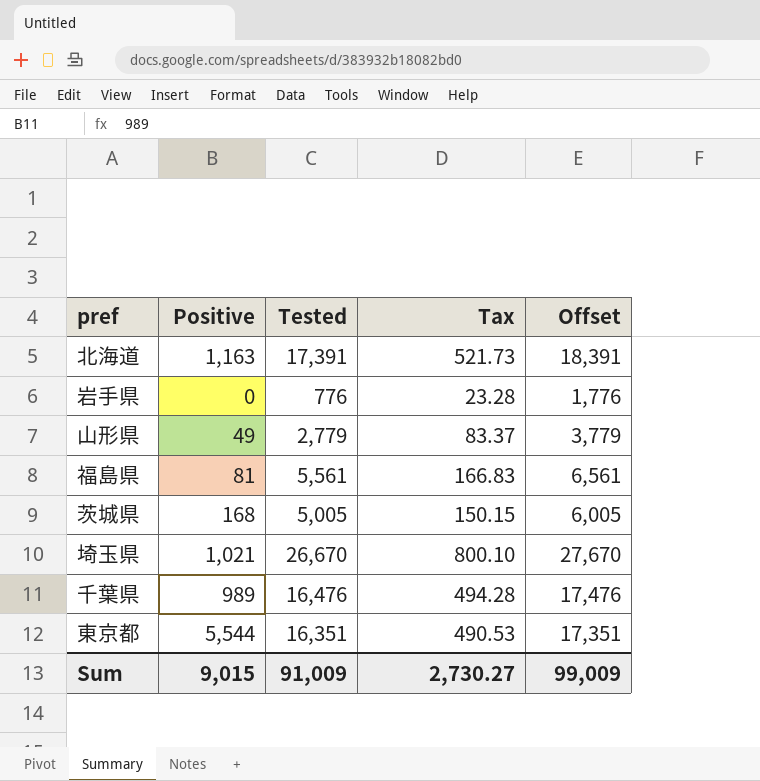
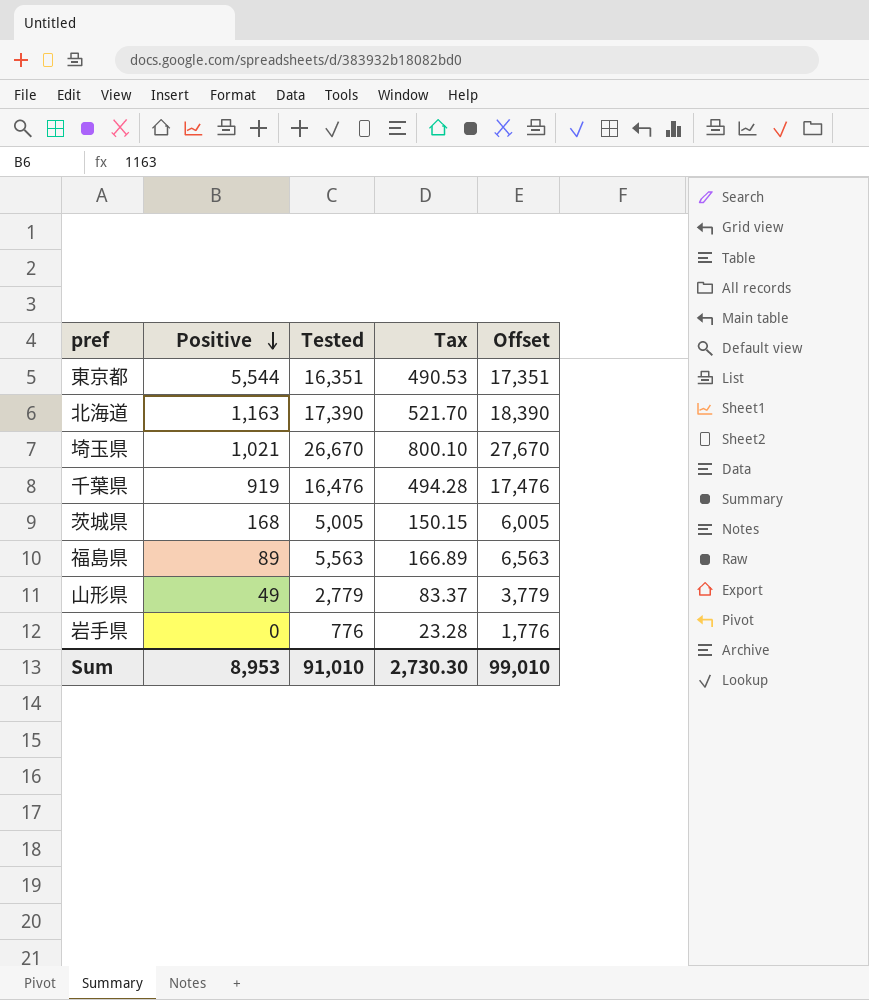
row order: none -> Positive descending
北海道 | Tested: 17,391 -> 17,390
北海道 | Tax: 521.73 -> 521.70
北海道 | Offset: 18,391 -> 18,390
千葉県 | Positive: 989 -> 919
福島県 | Positive: 81 -> 89
福島県 | Tested: 5,561 -> 5,563
福島県 | Tax: 166.83 -> 166.89
福島県 | Offset: 6,561 -> 6,563
Sum | Positive: 9,015 -> 8,953
Sum | Tested: 91,009 -> 91,010
Sum | Tax: 2,730.27 -> 2,730.30
Sum | Offset: 99,009 -> 99,010

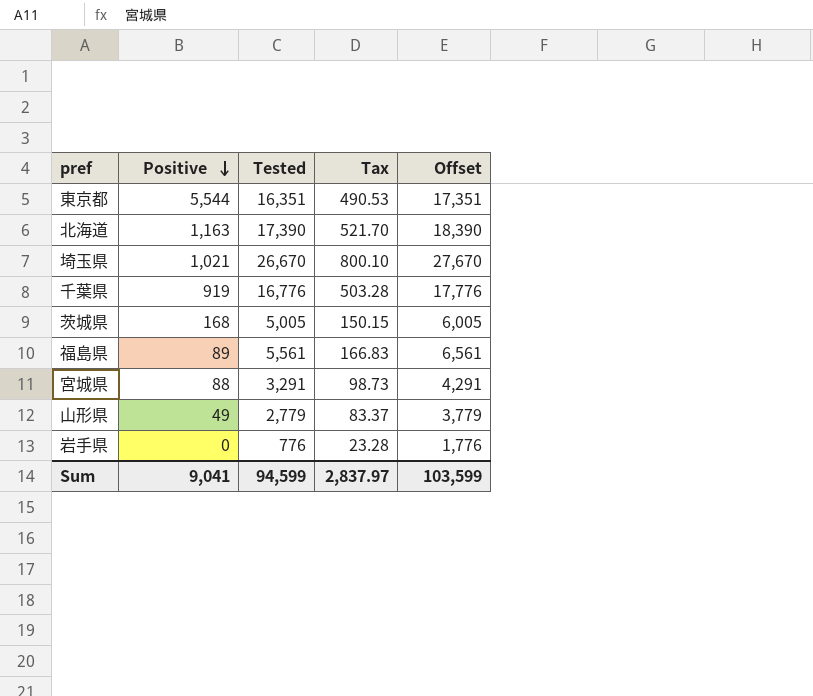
千葉県 | Tested: 16,476 -> 16,776
千葉県 | Tax: 494.28 -> 503.28
千葉県 | Offset: 17,476 -> 17,776
福島県 | Tested: 5,563 -> 5,561
福島県 | Tax: 166.89 -> 166.83
福島県 | Offset: 6,563 -> 6,561
row 宮城県: none -> 88 | 3,291 | 98.73 | 4,291
Sum | Positive: 8,953 -> 9,041
Sum | Tested: 91,010 -> 94,599
Sum | Tax: 2,730.30 -> 2,837.97
Sum | Offset: 99,010 -> 103,599

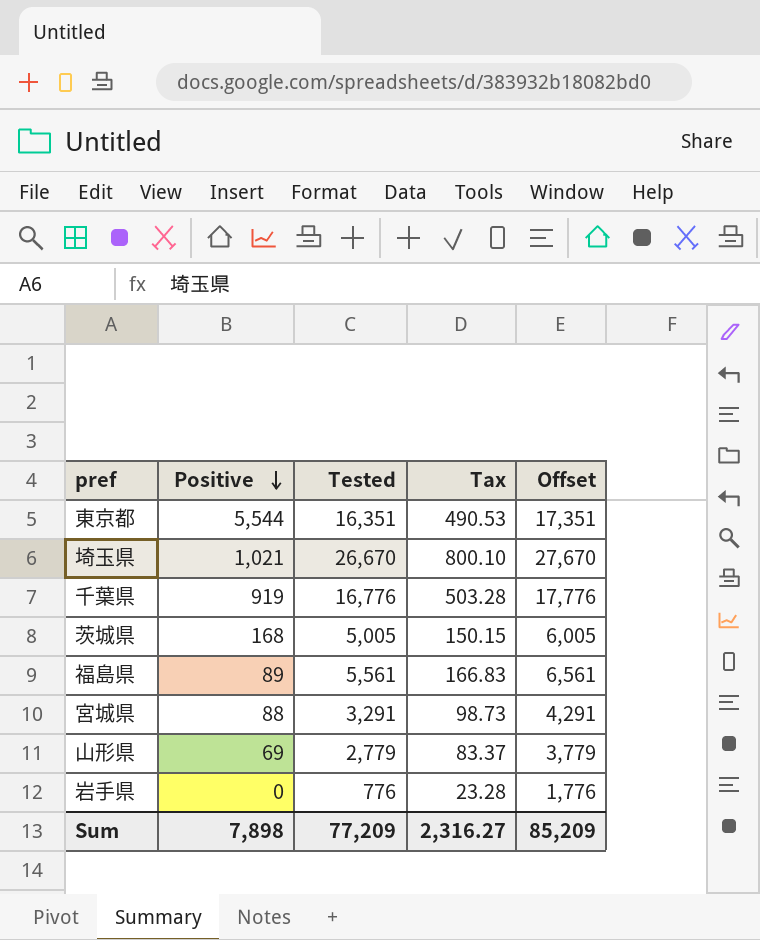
row 北海道: 1,163 | 17,390 | 521.70 | 18,390 -> none
山形県 | Positive: 49 -> 69
Sum | Positive: 9,041 -> 7,898
Sum | Tested: 94,599 -> 77,209
Sum | Tax: 2,837.97 -> 2,316.27
Sum | Offset: 103,599 -> 85,209

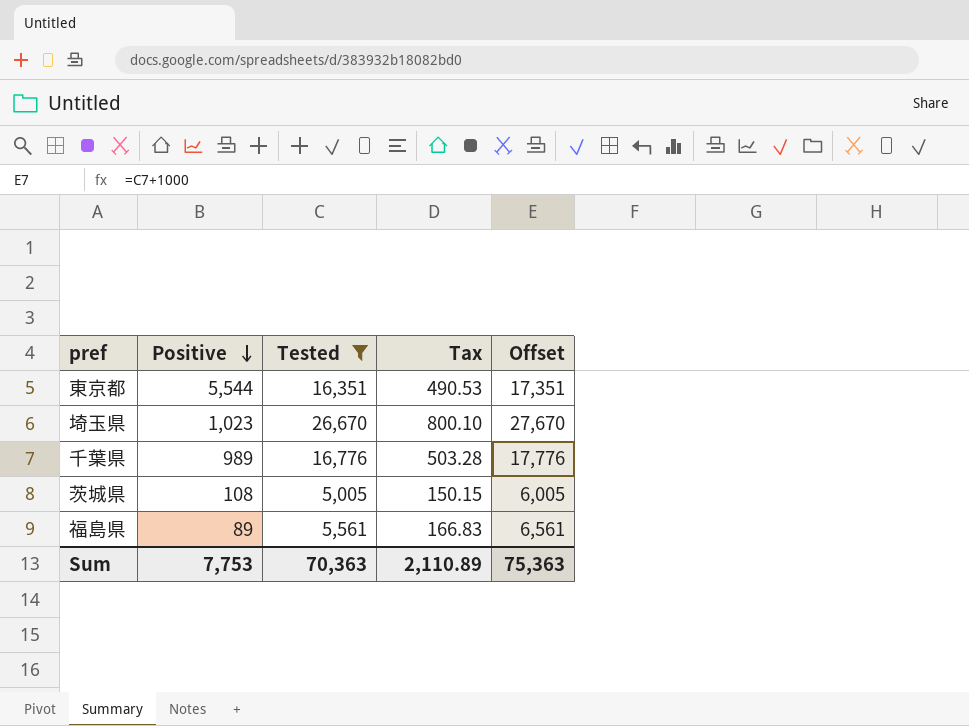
filter: none -> Tested >= 5,005
埼玉県 | Positive: 1,021 -> 1,023
千葉県 | Positive: 919 -> 989
茨城県 | Positive: 168 -> 108
Sum | Positive: 7,898 -> 7,753
Sum | Tested: 77,209 -> 70,363
Sum | Tax: 2,316.27 -> 2,110.89
Sum | Offset: 85,209 -> 75,363

